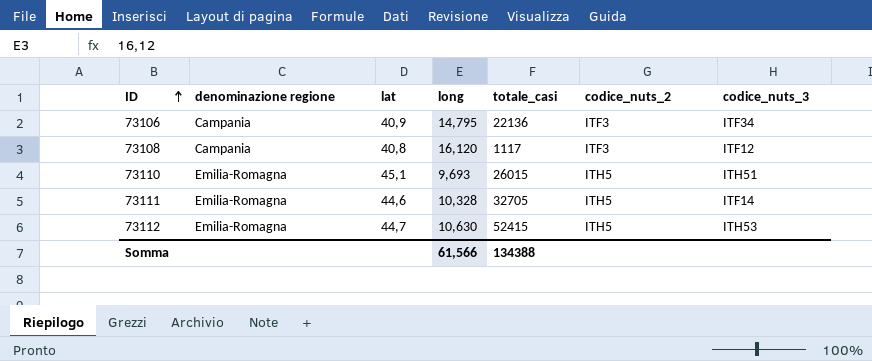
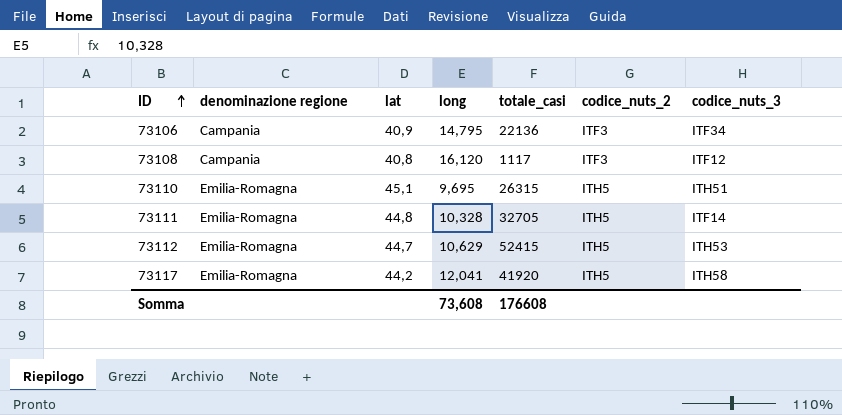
73110 | long: 9,693 -> 9,695
73110 | totale_casi: 26015 -> 26315
73111 | lat: 44,6 -> 44,8
73112 | long: 10,630 -> 10,629
row 73117: none -> Emilia-Romagna | 44,2 | 12,041 | 41920 | ITH5 | ITH58
Somma | long: 61,566 -> 73,608
Somma | totale_casi: 134388 -> 176608

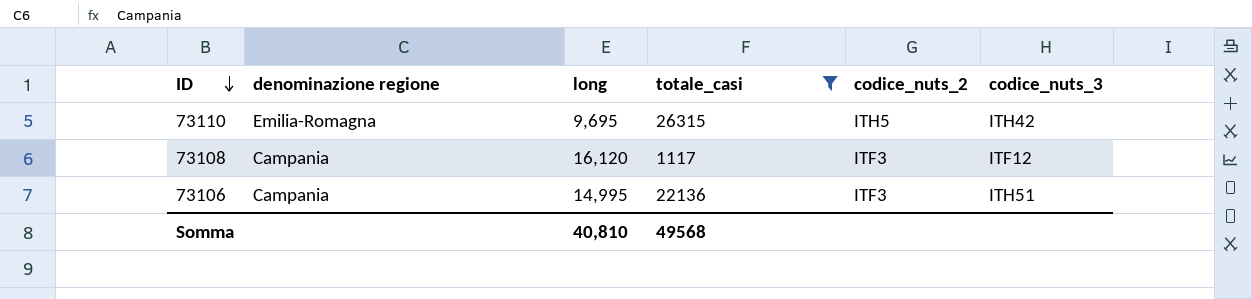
filter: none -> totale_casi <= 26315
row order: ID ascending -> ID descending
column lat | position: 3 -> none
73110 | codice_nuts_3: ITH51 -> ITH42
73106 | long: 14,795 -> 14,995
73106 | codice_nuts_3: ITF34 -> ITH51
Somma | long: 73,608 -> 40,810
Somma | totale_casi: 176608 -> 49568

